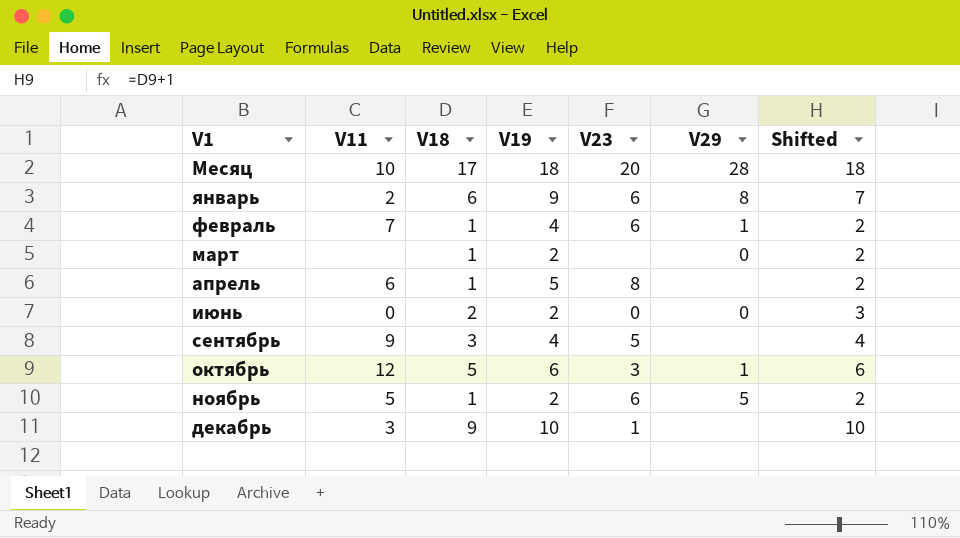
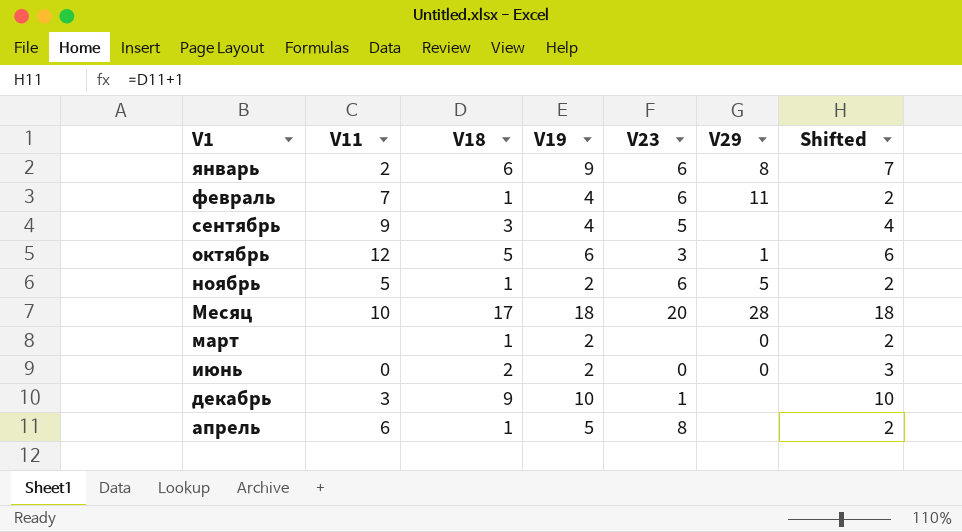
row order: none -> V1 descending
февраль | V29: 1 -> 11

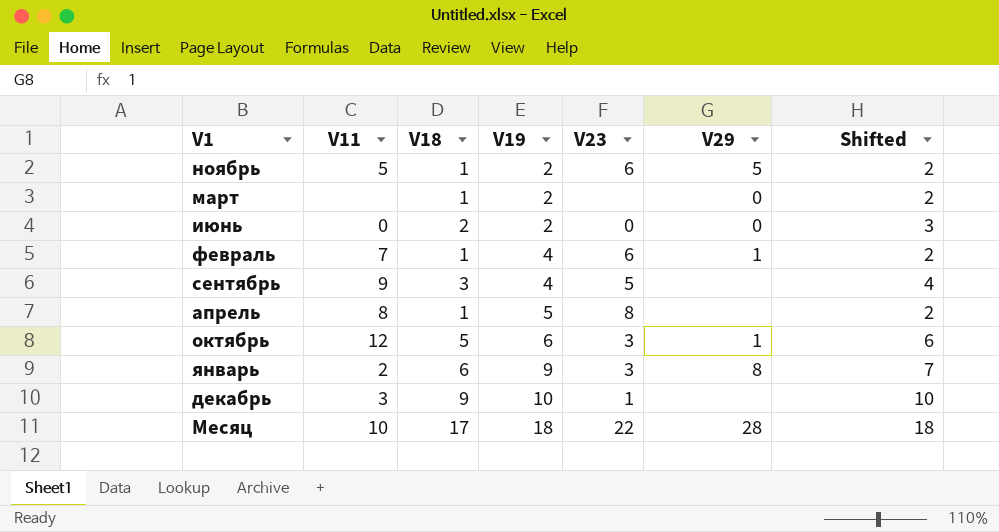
row order: V1 descending -> V19 ascending
февраль | V29: 11 -> 1
апрель | V11: 6 -> 8
январь | V23: 6 -> 3
Месяц | V23: 20 -> 22

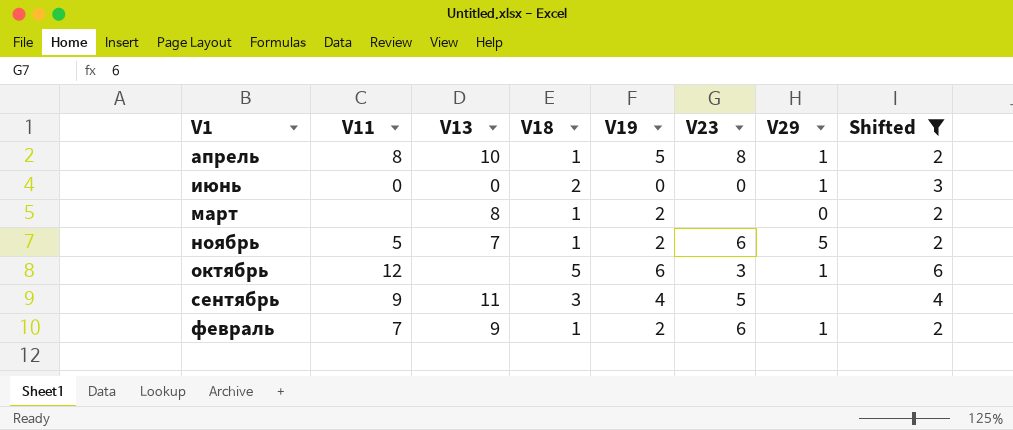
filter: none -> Shifted <= 6
row order: V19 ascending -> V1 ascending
column V13 | position: none -> 3
апрель | V29: none -> 1
июнь | V19: 2 -> 0
июнь | V29: 0 -> 1
февраль | V19: 4 -> 2

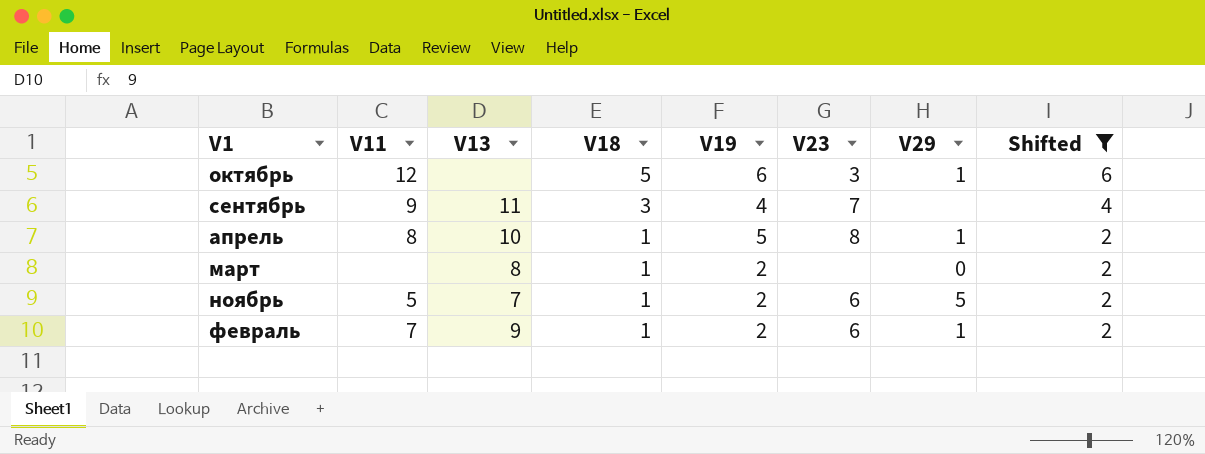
row order: V1 ascending -> V18 descending
row июнь: 0 | 0 | 2 | 0 | 0 | 1 | 3 -> none
сентябрь | V23: 5 -> 7

